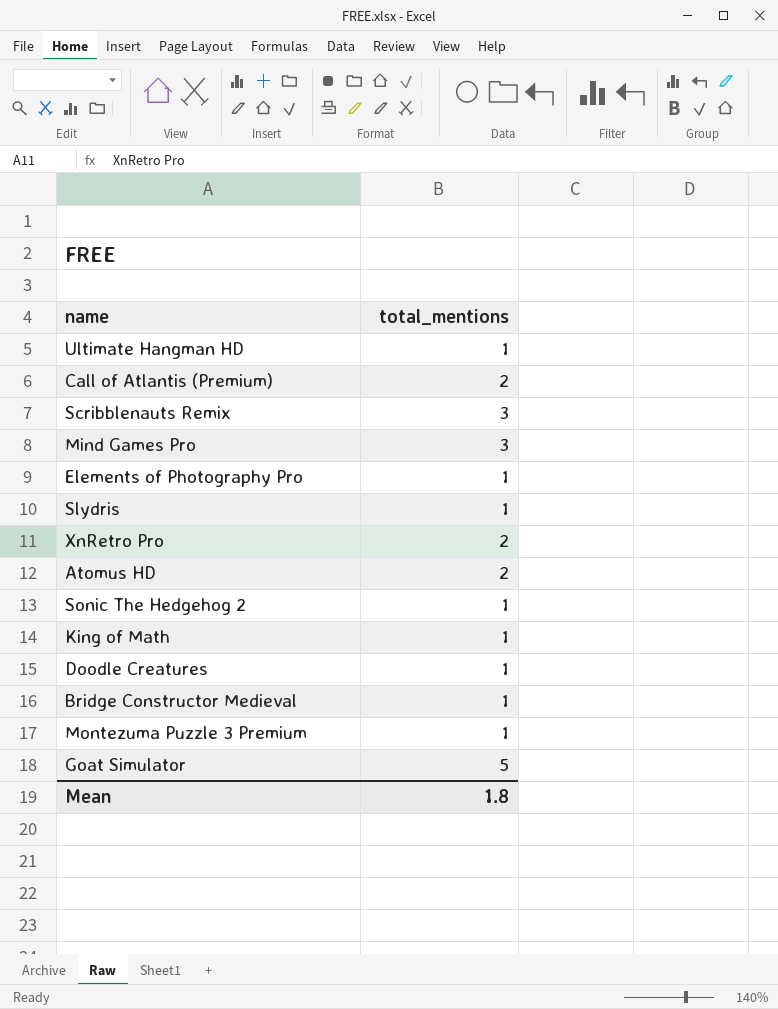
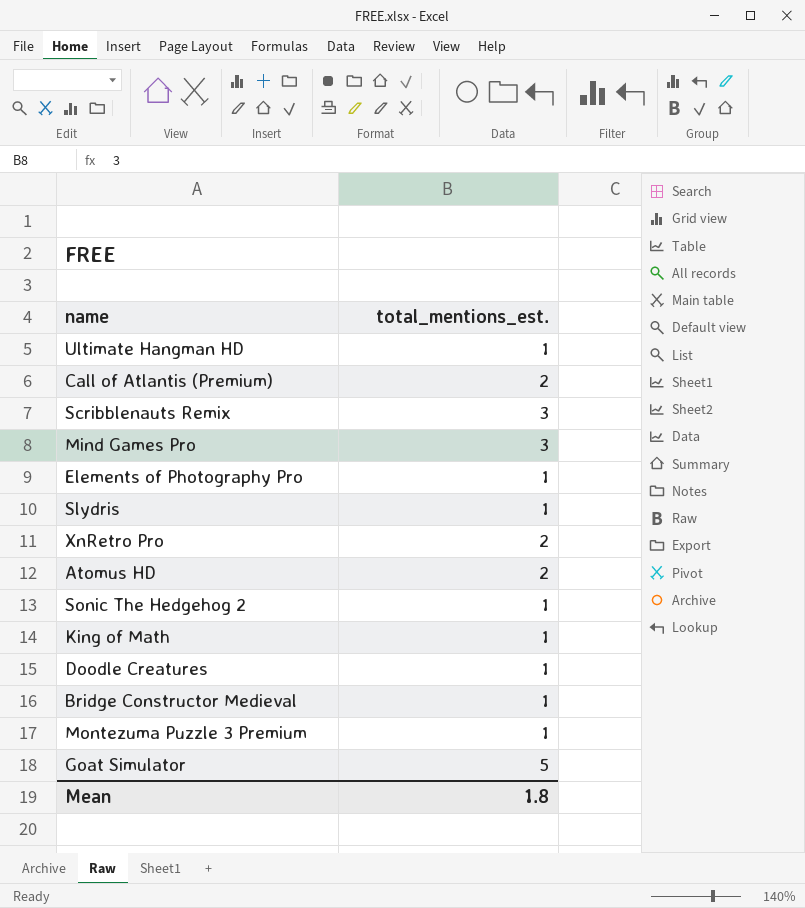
column name: total_mentions -> total_mentions_est.

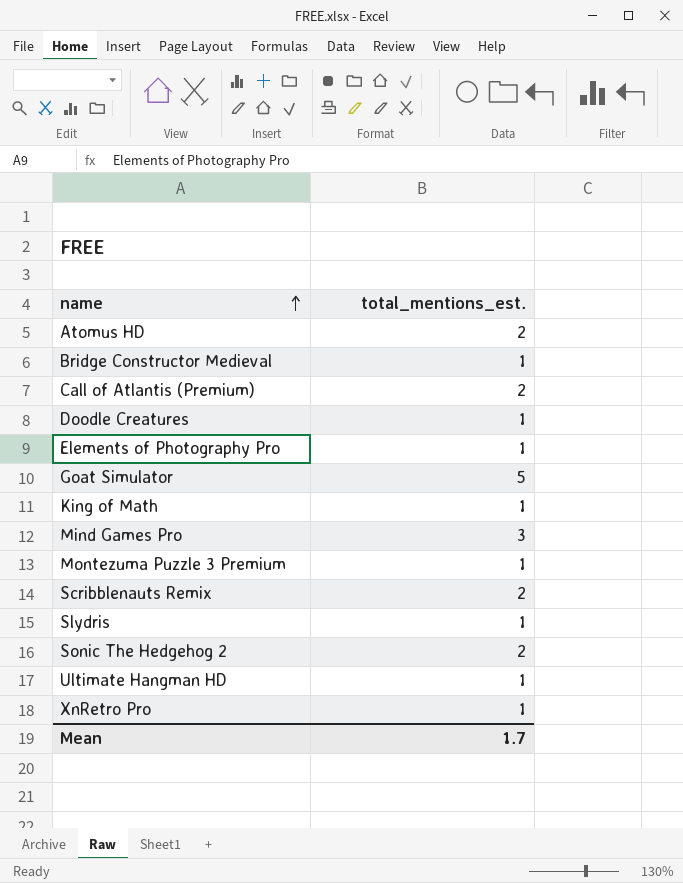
row order: none -> name ascending
Scribblenauts Remix | total_mentions_est.: 3 -> 2
Sonic The Hedgehog 2 | total_mentions_est.: 1 -> 2
XnRetro Pro | total_mentions_est.: 2 -> 1
Mean | total_mentions_est.: 1.8 -> 1.7

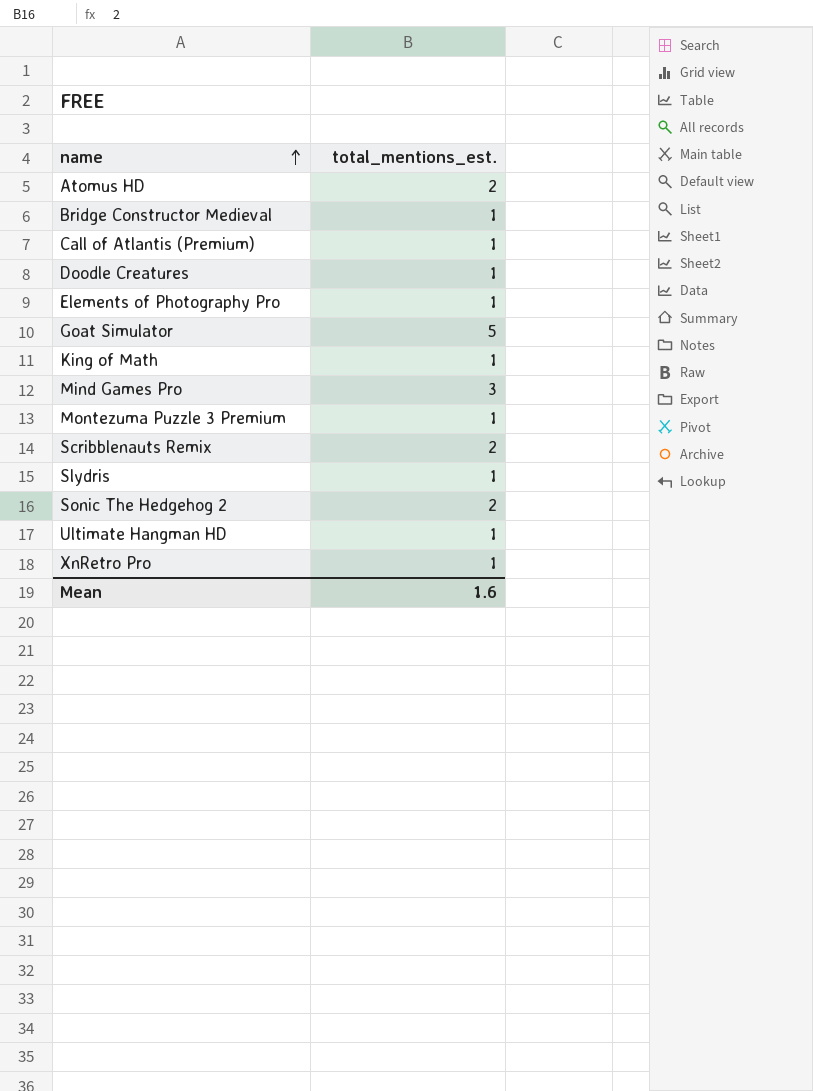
Call of Atlantis (Premium) | total_mentions_est.: 2 -> 1
Mean | total_mentions_est.: 1.7 -> 1.6

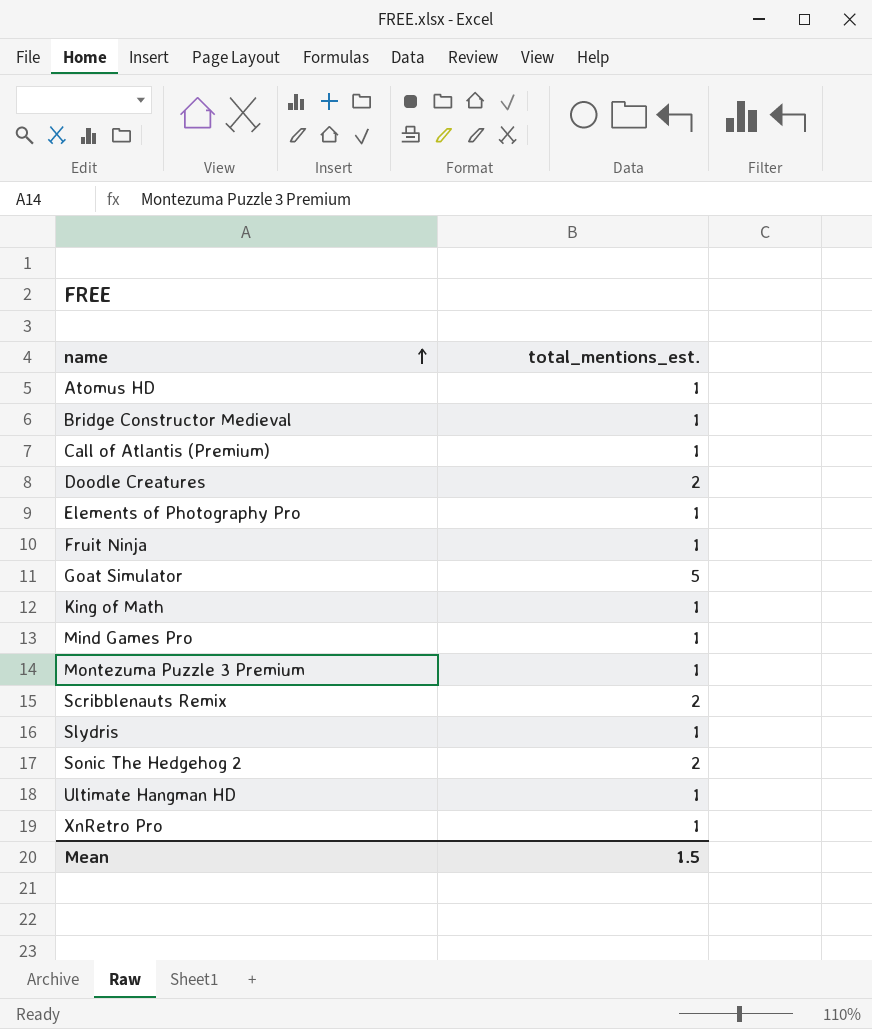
Atomus HD | total_mentions_est.: 2 -> 1
Doodle Creatures | total_mentions_est.: 1 -> 2
row Fruit Ninja: none -> 1
Mind Games Pro | total_mentions_est.: 3 -> 1
Mean | total_mentions_est.: 1.6 -> 1.5

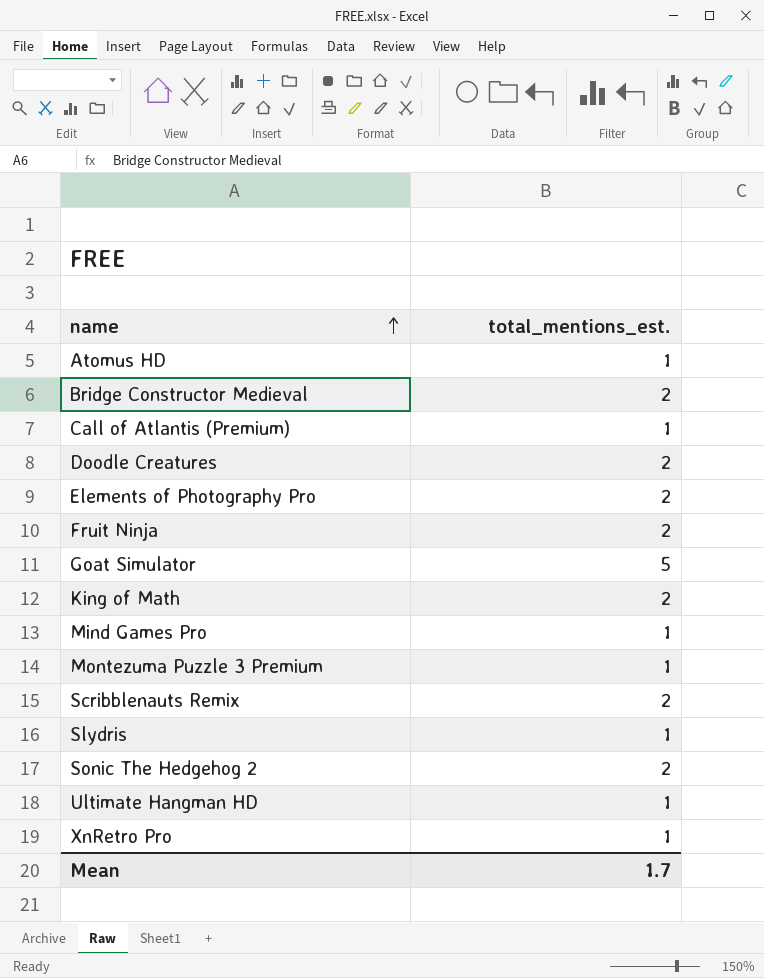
Bridge Constructor Medieval | total_mentions_est.: 1 -> 2
Elements of Photography Pro | total_mentions_est.: 1 -> 2
Fruit Ninja | total_mentions_est.: 1 -> 2
King of Math | total_mentions_est.: 1 -> 2
Mean | total_mentions_est.: 1.5 -> 1.7

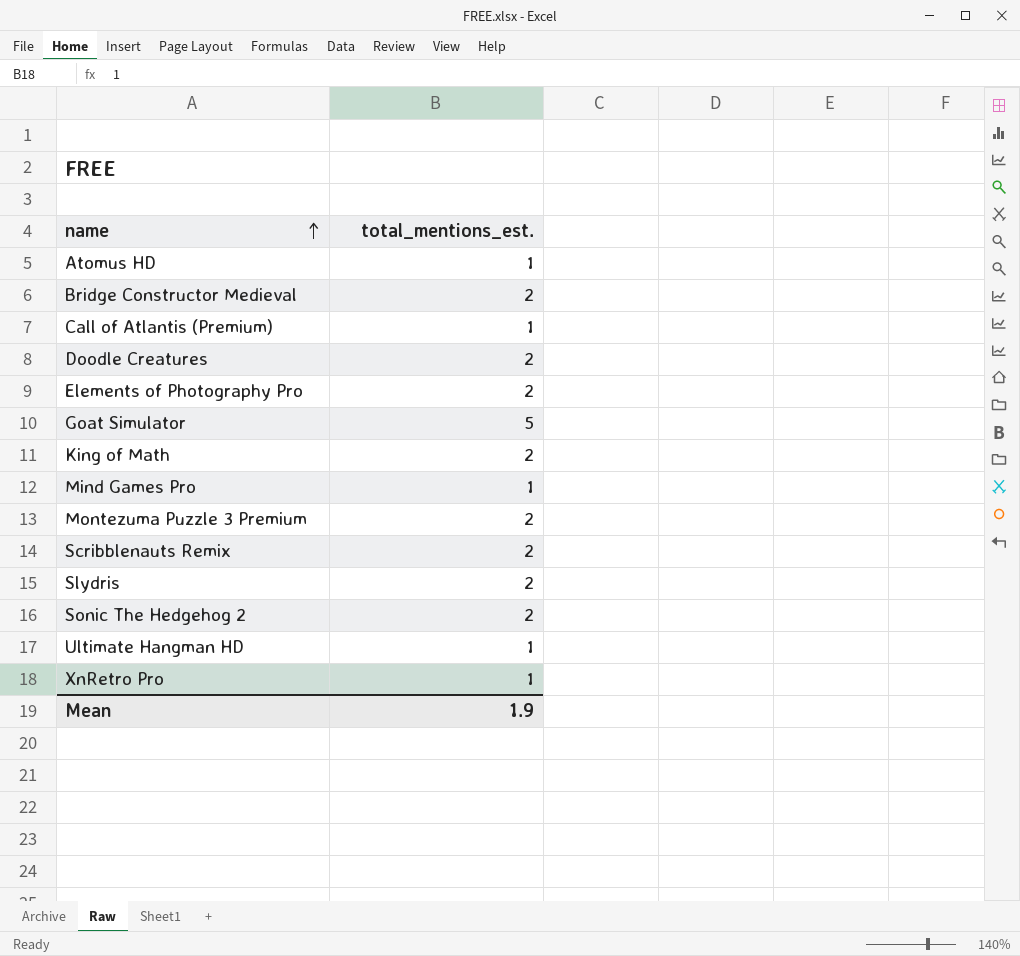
row Fruit Ninja: 2 -> none
Montezuma Puzzle 3 Premium | total_mentions_est.: 1 -> 2
Slydris | total_mentions_est.: 1 -> 2
Mean | total_mentions_est.: 1.7 -> 1.9

